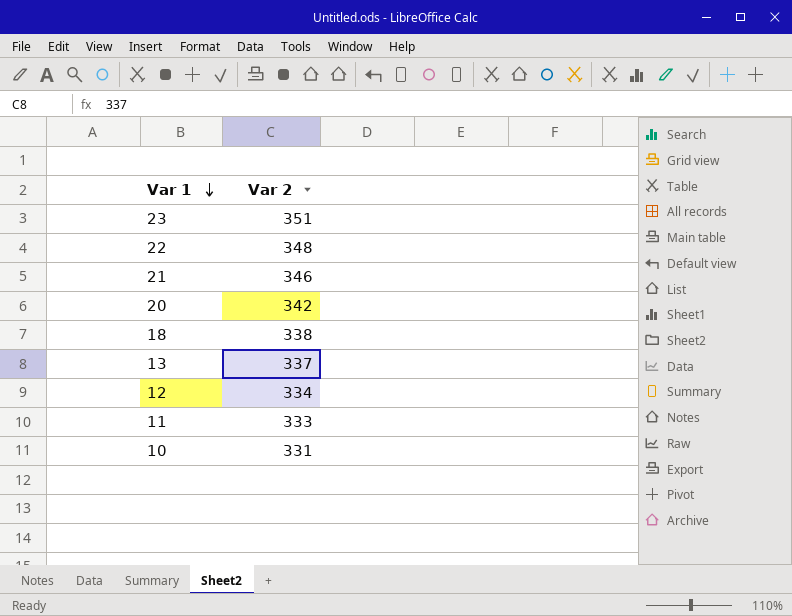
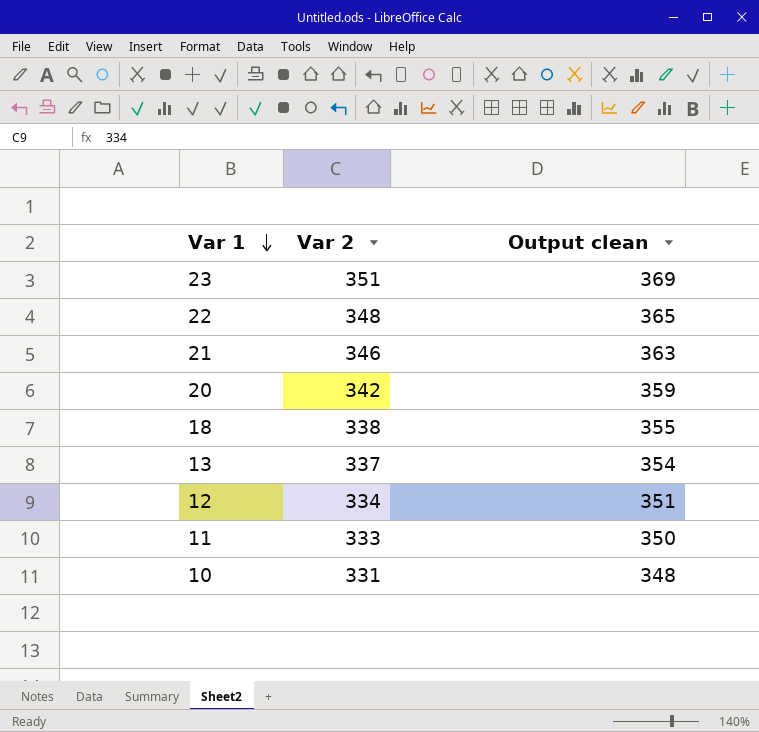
column Output clean | formula: none -> [Var 2] * 1.05

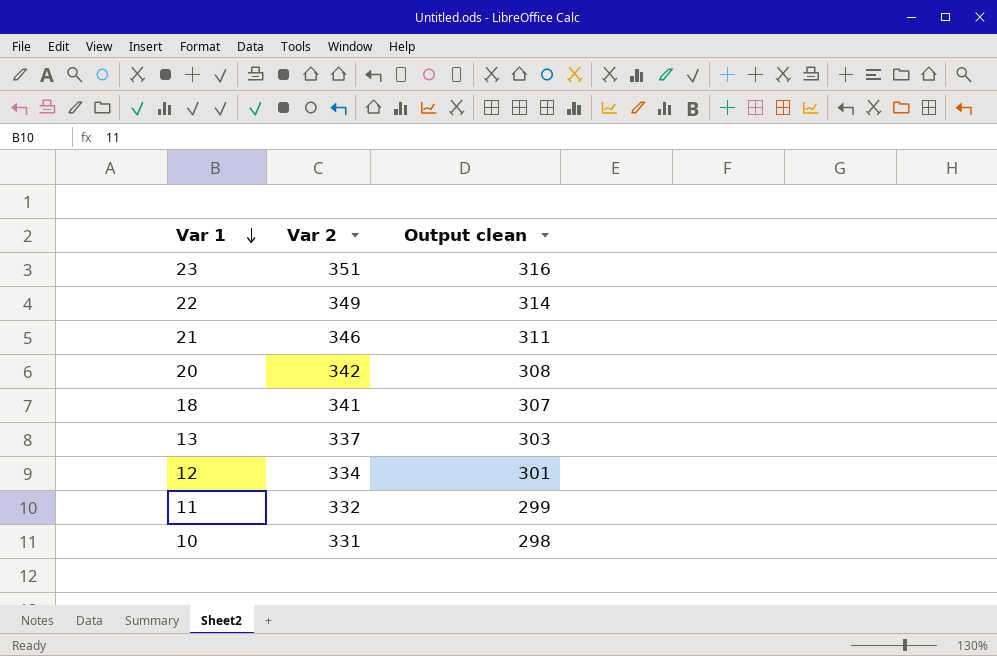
column Output clean | formula: [Var 2] * 1.05 -> [Var 2] * 0.9
22 | Var 2: 348 -> 349
18 | Var 2: 338 -> 341
11 | Var 2: 333 -> 332

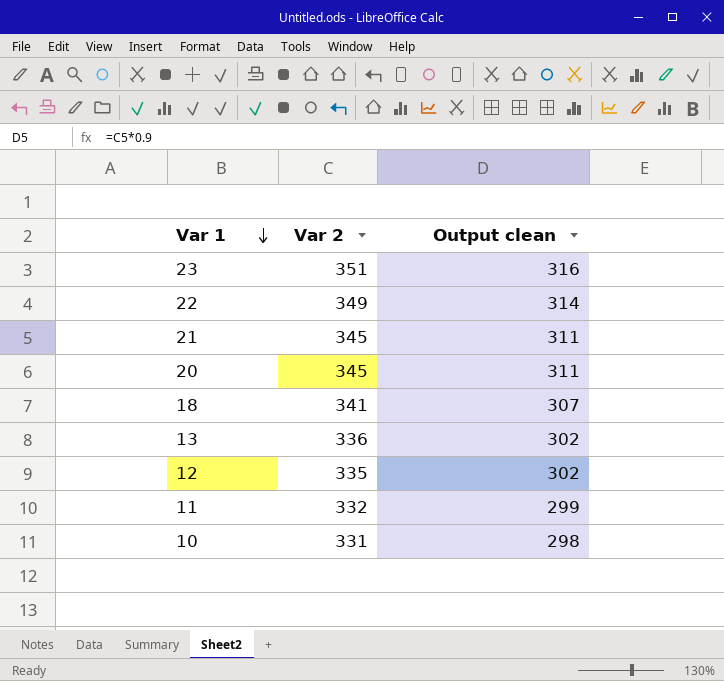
21 | Var 2: 346 -> 345
20 | Var 2: 342 -> 345
20 | Output clean: 308 -> 311
13 | Var 2: 337 -> 336
13 | Output clean: 303 -> 302
12 | Var 2: 334 -> 335
12 | Output clean: 301 -> 302

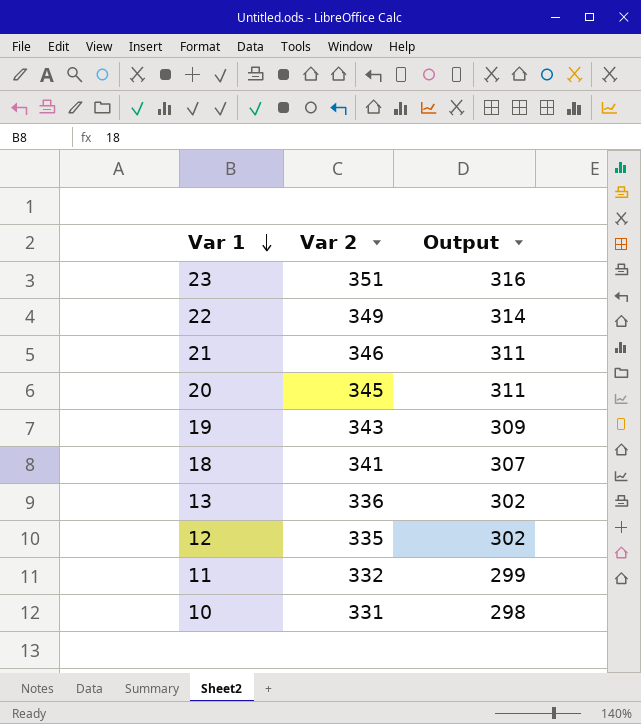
column name: Output clean -> Output
21 | Var 2: 345 -> 346
row 19: none -> 343 | 309

